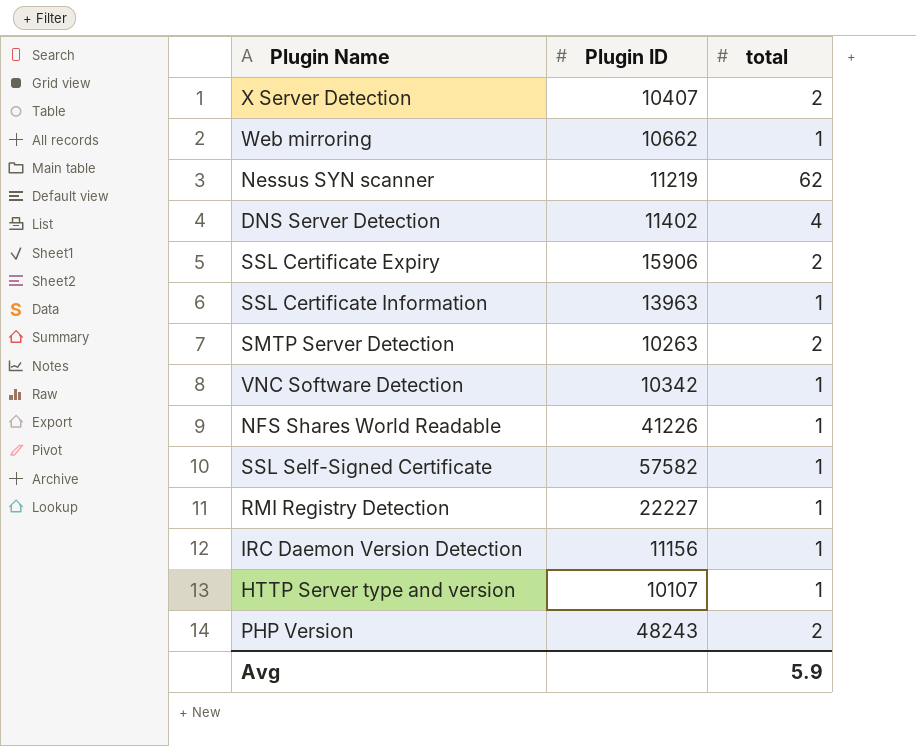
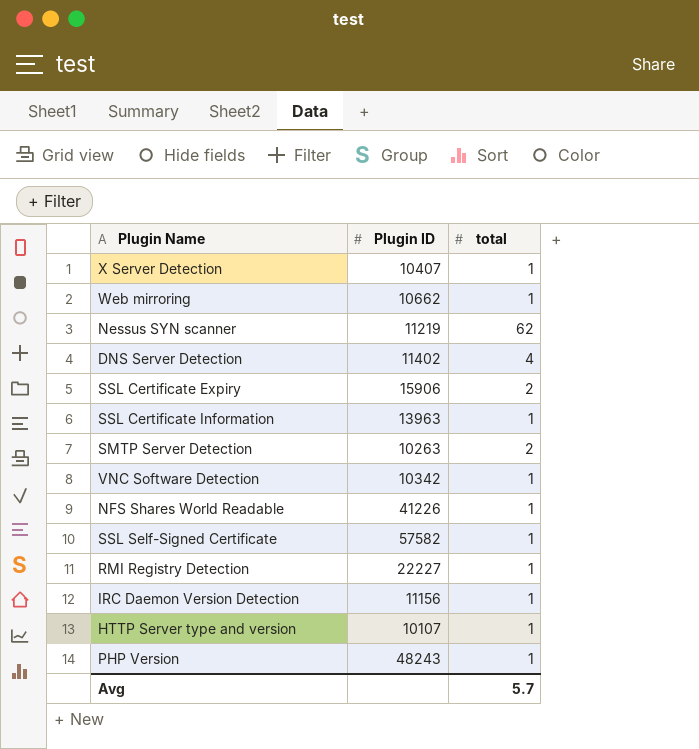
X Server Detection | total: 2 -> 1
PHP Version | total: 2 -> 1
Avg | total: 5.9 -> 5.7

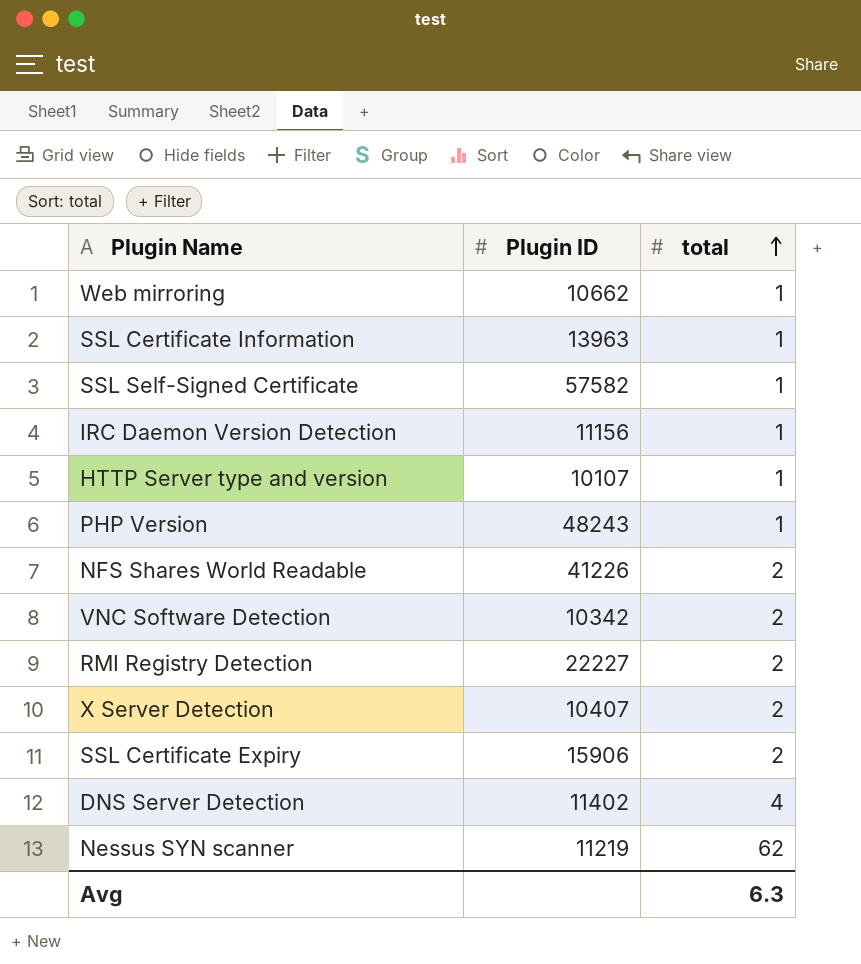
row order: none -> total ascending
row SMTP Server Detection: 10263 | 2 -> none
NFS Shares World Readable | total: 1 -> 2
VNC Software Detection | total: 1 -> 2
RMI Registry Detection | total: 1 -> 2
X Server Detection | total: 1 -> 2
Avg | total: 5.7 -> 6.3

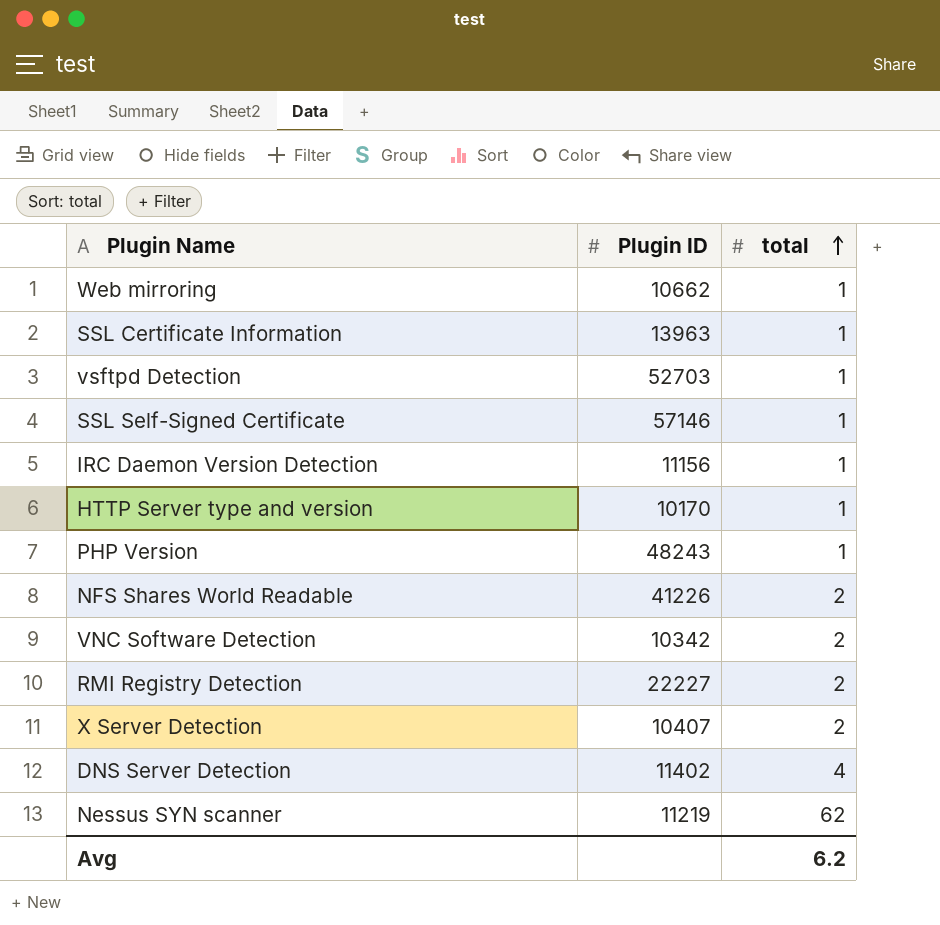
row SSL Certificate Expiry: 15906 | 2 -> none
row vsftpd Detection: none -> 52703 | 1
SSL Self-Signed Certificate | Plugin ID: 57582 -> 57146
HTTP Server type and version | Plugin ID: 10107 -> 10170
Avg | total: 6.3 -> 6.2

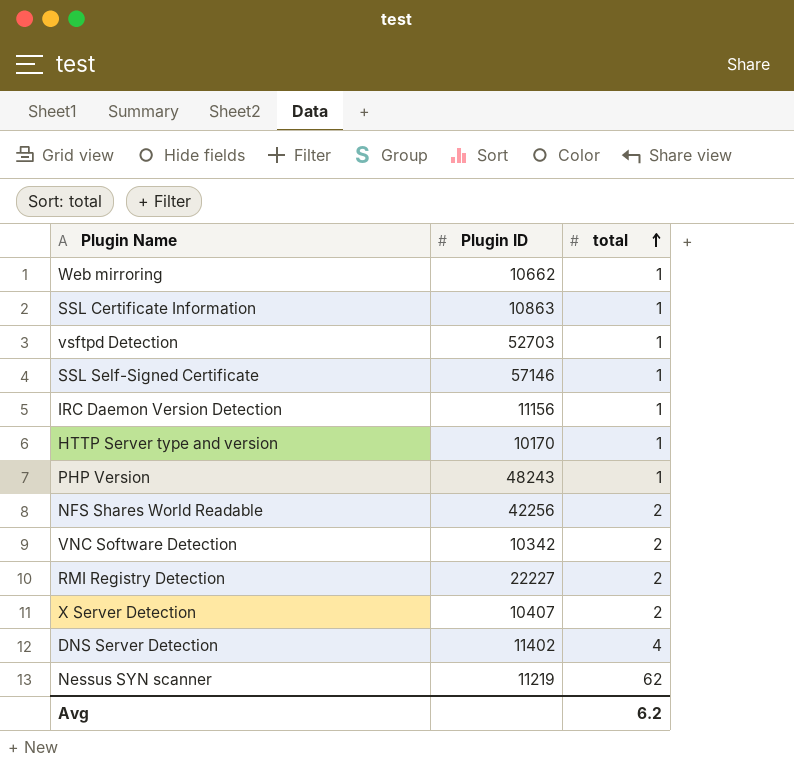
SSL Certificate Information | Plugin ID: 13963 -> 10863
NFS Shares World Readable | Plugin ID: 41226 -> 42256

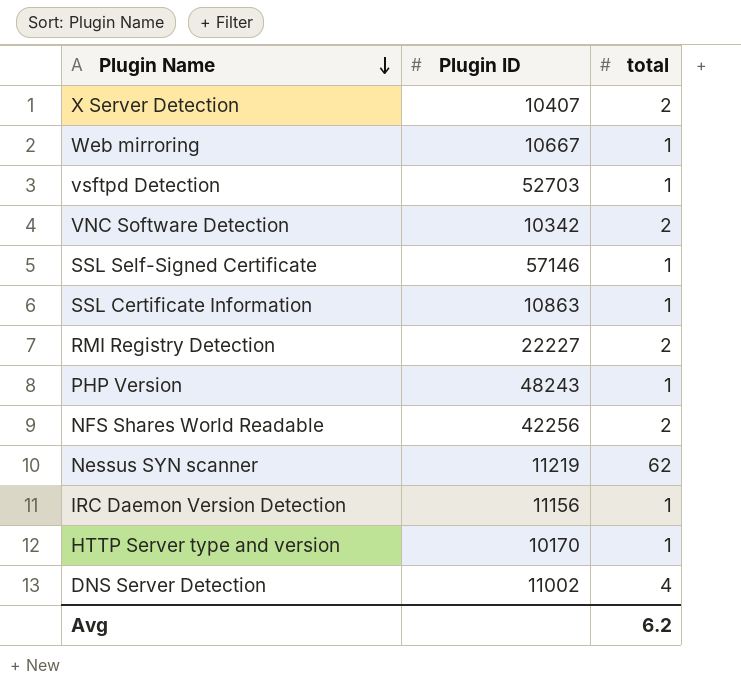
row order: total ascending -> Plugin Name descending
Web mirroring | Plugin ID: 10662 -> 10667
DNS Server Detection | Plugin ID: 11402 -> 11002

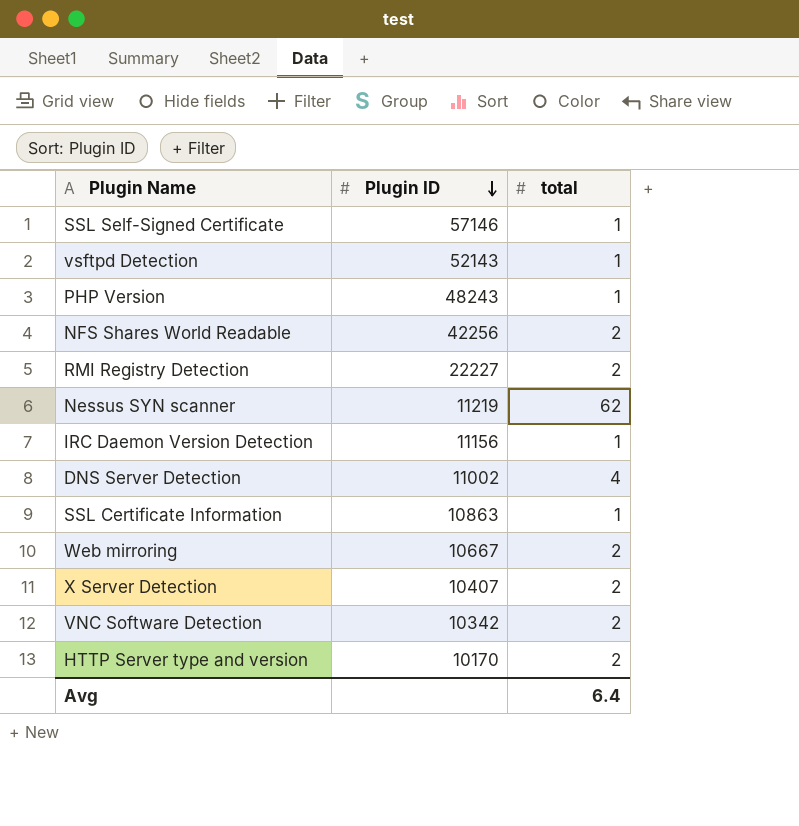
row order: Plugin Name descending -> Plugin ID descending
vsftpd Detection | Plugin ID: 52703 -> 52143
Web mirroring | total: 1 -> 2
HTTP Server type and version | total: 1 -> 2
Avg | total: 6.2 -> 6.4

